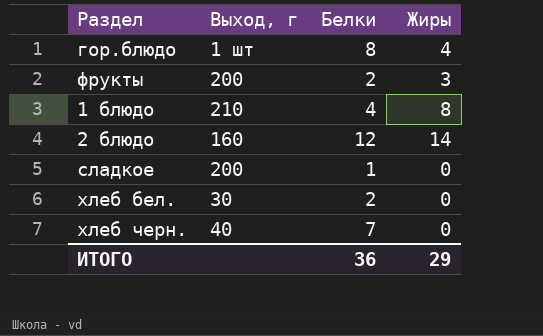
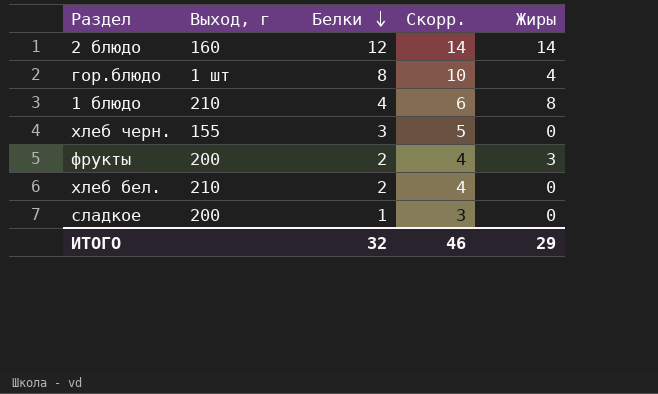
row order: none -> Белки descending
column Скорр. | formula: none -> [Белки] + 2
хлеб черн. | Выход, г: 40 -> 155
хлеб черн. | Белки: 7 -> 3
хлеб бел. | Выход, г: 30 -> 210
ИТОГО | Белки: 36 -> 32

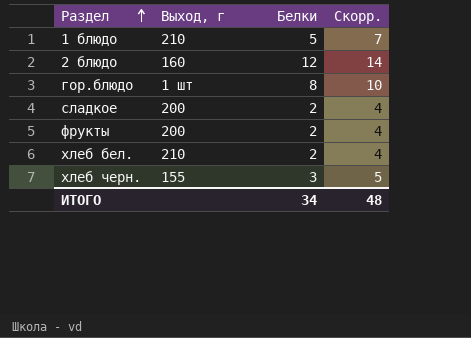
row order: Белки descending -> Раздел ascending
column Жиры | position: 5 -> none
1 блюдо | Белки: 4 -> 5
1 блюдо | Скорр.: 6 -> 7
сладкое | Белки: 1 -> 2
сладкое | Скорр.: 3 -> 4
ИТОГО | Белки: 32 -> 34
ИТОГО | Скорр.: 46 -> 48

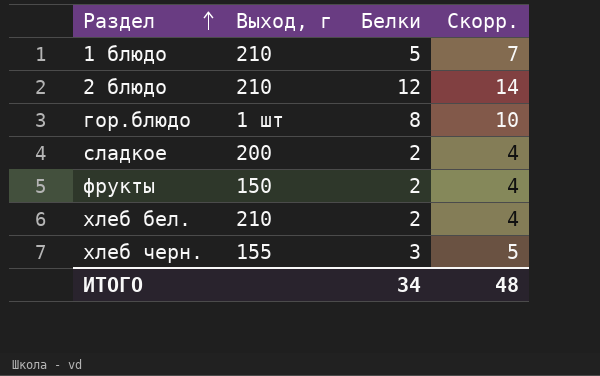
2 блюдо | Выход, г: 160 -> 210
фрукты | Выход, г: 200 -> 150

